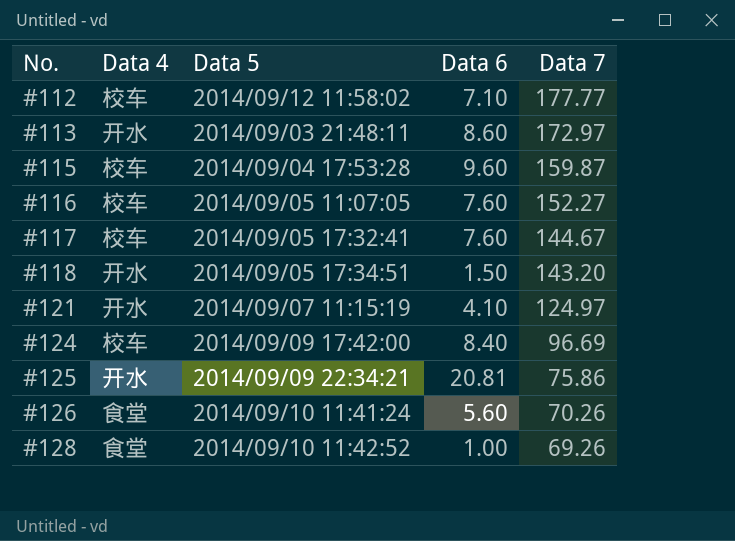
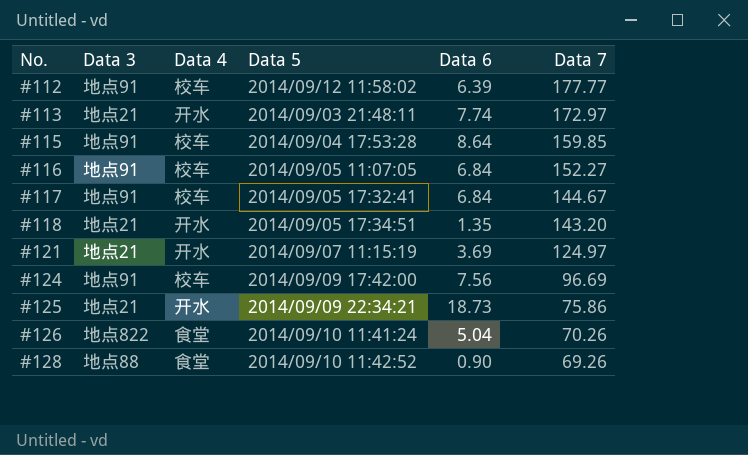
column Data 3 | position: none -> 2
#112 | Data 6: 7.10 -> 6.39
#113 | Data 6: 8.60 -> 7.74
#115 | Data 6: 9.60 -> 8.64
#115 | Data 7: 159.87 -> 159.85
#116 | Data 6: 7.60 -> 6.84
#117 | Data 6: 7.60 -> 6.84
#118 | Data 6: 1.50 -> 1.35
#121 | Data 6: 4.10 -> 3.69
#124 | Data 6: 8.40 -> 7.56
#125 | Data 6: 20.81 -> 18.73
#126 | Data 6: 5.60 -> 5.04
#128 | Data 6: 1.00 -> 0.90

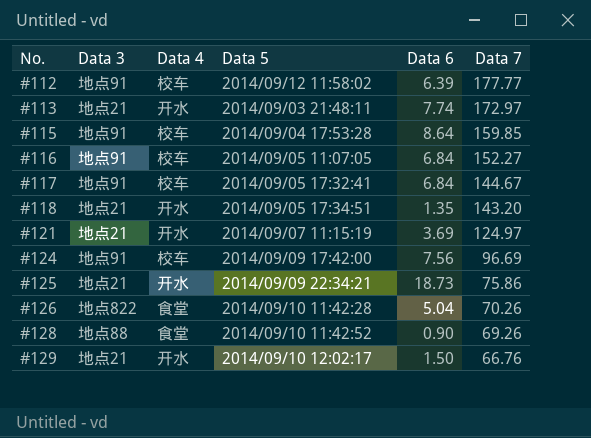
#126 | Data 5: 2014/09/10 11:41:24 -> 2014/09/10 11:42:28
row #129: none -> 地点21 | 开水 | 2014/09/10 12:02:17 | 1.50 | 66.76

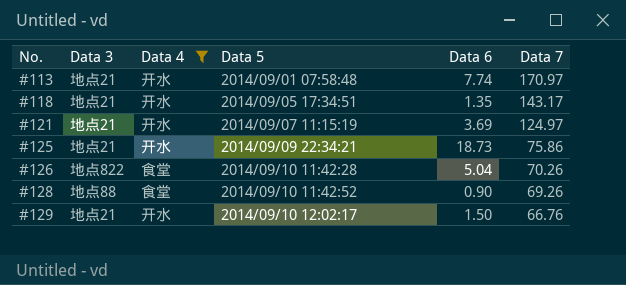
filter: none -> Data 4 != 校车
#113 | Data 5: 2014/09/03 21:48:11 -> 2014/09/01 07:58:48
#113 | Data 7: 172.97 -> 170.97
#118 | Data 7: 143.20 -> 143.17

